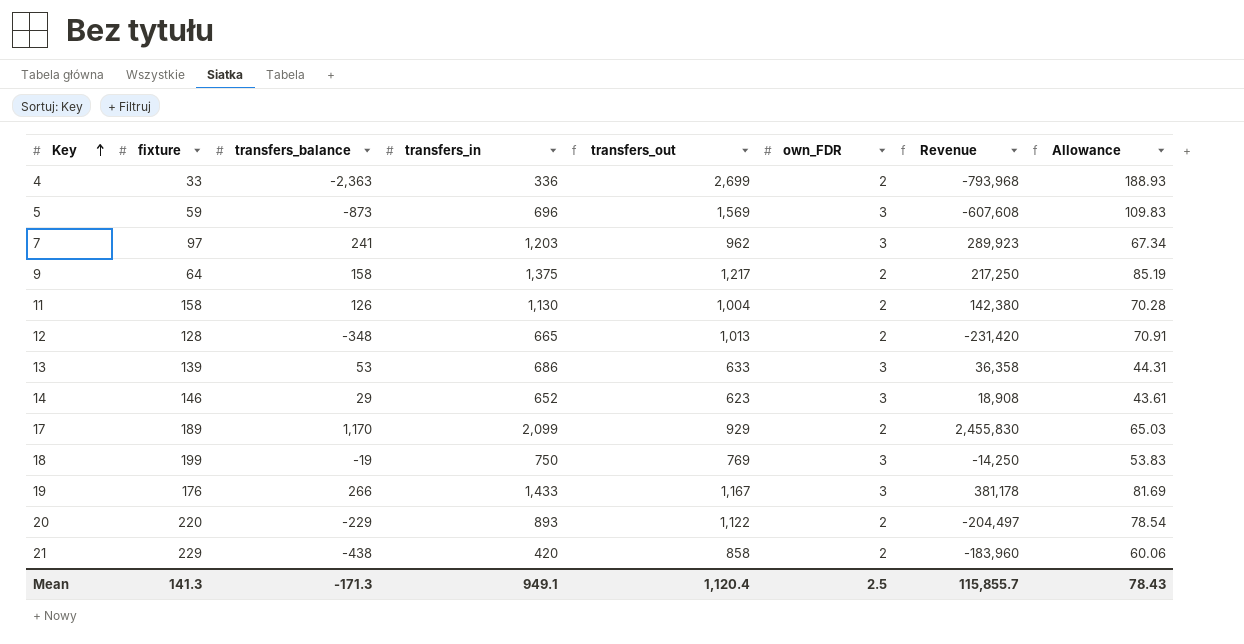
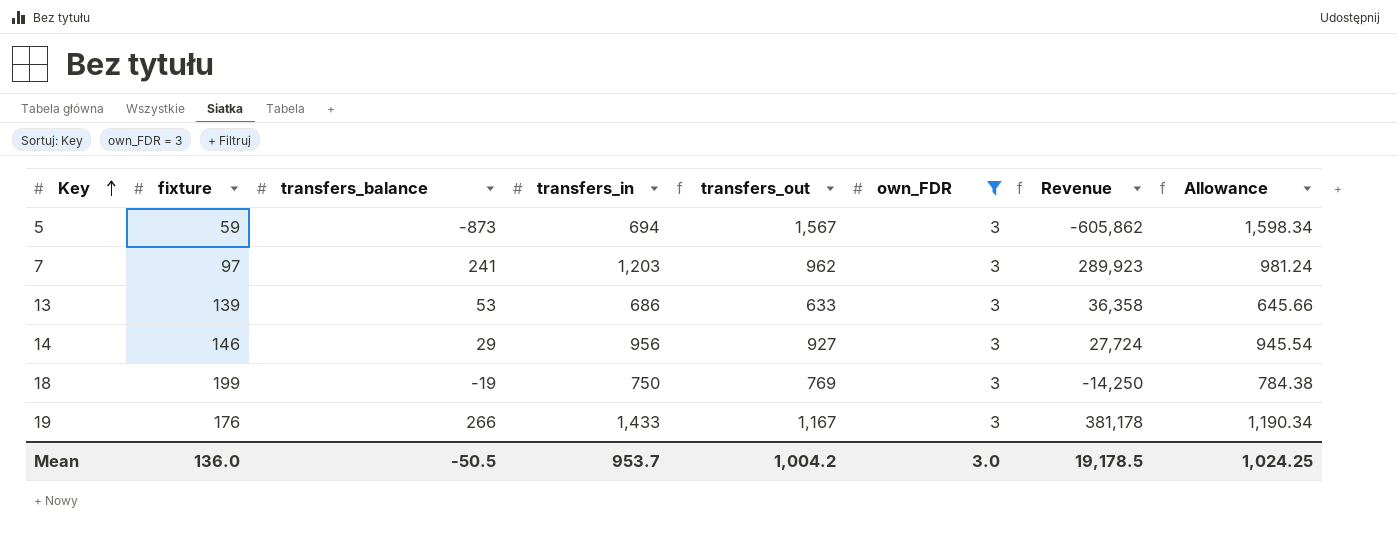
filter: none -> own_FDR = 3
column Allowance | formula: [transfers_out] * 0.07 -> [transfers_out] * 1.02
5 | transfers_in: 696 -> 694
5 | transfers_out: 1,569 -> 1,567
5 | Revenue: -607,608 -> -605,862
14 | transfers_in: 652 -> 956
14 | transfers_out: 623 -> 927
14 | Revenue: 18,908 -> 27,724
Mean | fixture: 141.3 -> 136.0
Mean | transfers_balance: -171.3 -> -50.5
Mean | transfers_in: 949.1 -> 953.7
Mean | transfers_out: 1,120.4 -> 1,004.2
Mean | own_FDR: 2.5 -> 3.0
Mean | Revenue: 115,855.7 -> 19,178.5
Mean | Allowance: 78.43 -> 1,024.25

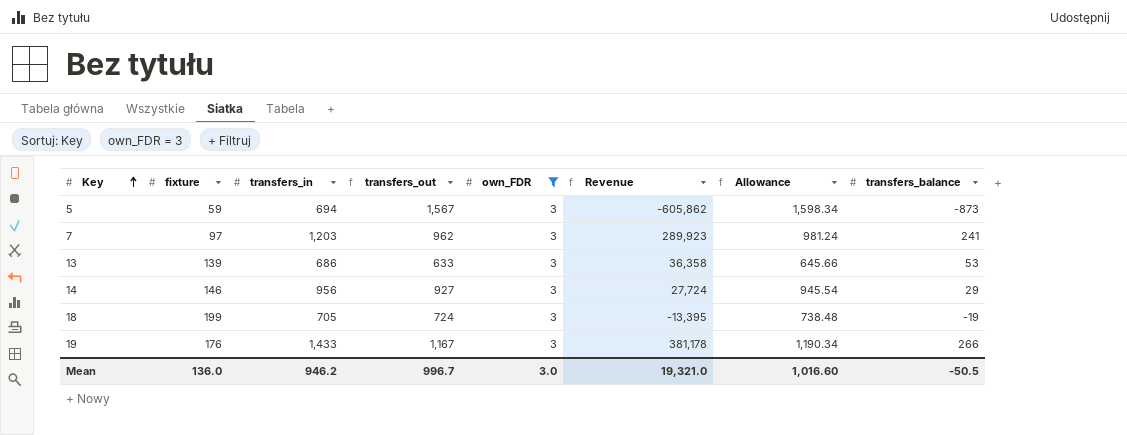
column transfers_balance | position: 3 -> 8
18 | transfers_in: 750 -> 705
18 | transfers_out: 769 -> 724
18 | Revenue: -14,250 -> -13,395
18 | Allowance: 784.38 -> 738.48
Mean | transfers_in: 953.7 -> 946.2
Mean | transfers_out: 1,004.2 -> 996.7
Mean | Revenue: 19,178.5 -> 19,321.0
Mean | Allowance: 1,024.25 -> 1,016.60

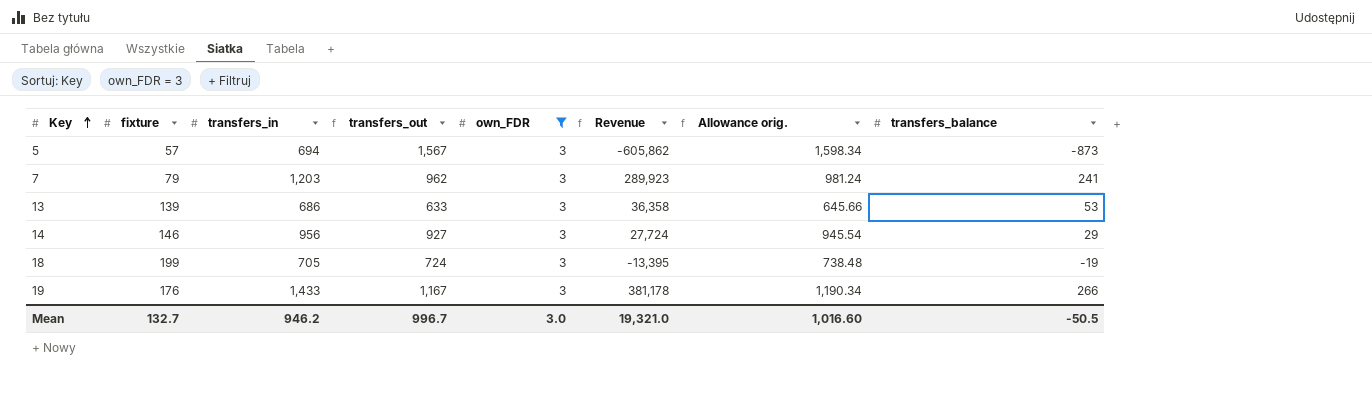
column name: Allowance -> Allowance orig.
5 | fixture: 59 -> 57
7 | fixture: 97 -> 79
Mean | fixture: 136.0 -> 132.7

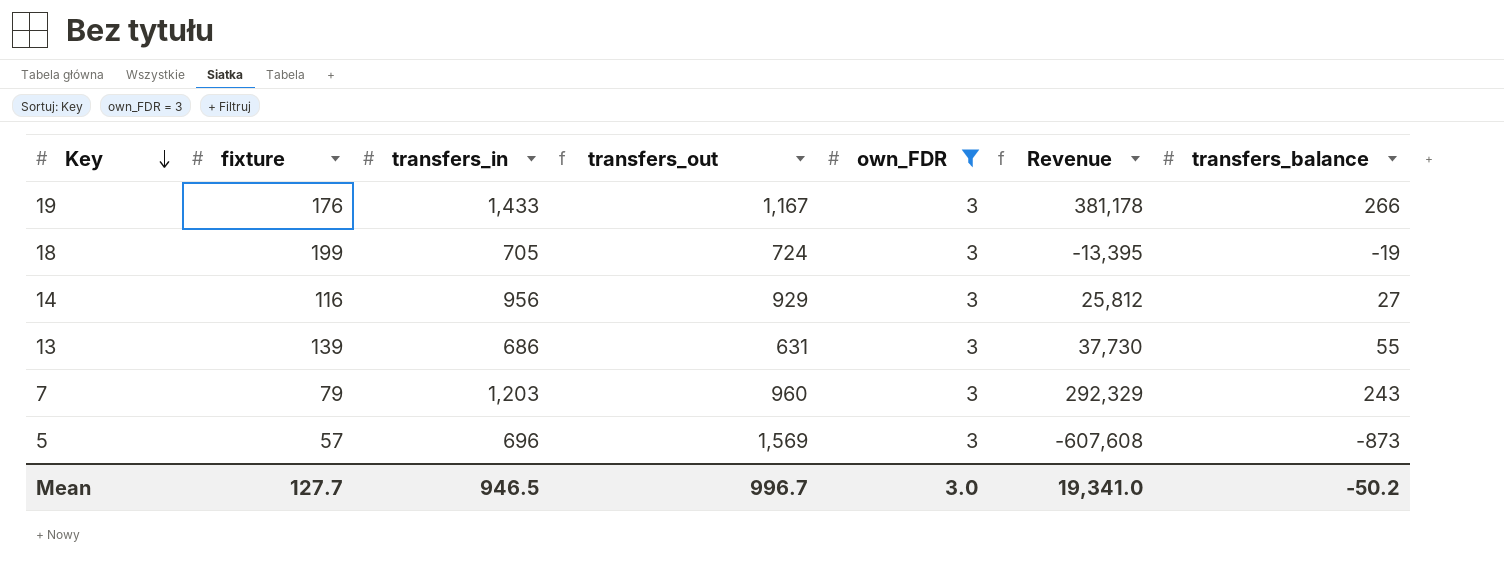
row order: Key ascending -> Key descending
column Allowance orig. | formula: [transfers_out] * 1.02 -> none
14 | fixture: 146 -> 116
14 | transfers_out: 927 -> 929
14 | Revenue: 27,724 -> 25,812
14 | transfers_balance: 29 -> 27
13 | transfers_out: 633 -> 631
13 | Revenue: 36,358 -> 37,730
13 | transfers_balance: 53 -> 55
7 | transfers_out: 962 -> 960
7 | Revenue: 289,923 -> 292,329
7 | transfers_balance: 241 -> 243
5 | transfers_in: 694 -> 696
5 | transfers_out: 1,567 -> 1,569
5 | Revenue: -605,862 -> -607,608
Mean | fixture: 132.7 -> 127.7
Mean | transfers_in: 946.2 -> 946.5
Mean | Revenue: 19,321.0 -> 19,341.0
Mean | transfers_balance: -50.5 -> -50.2

